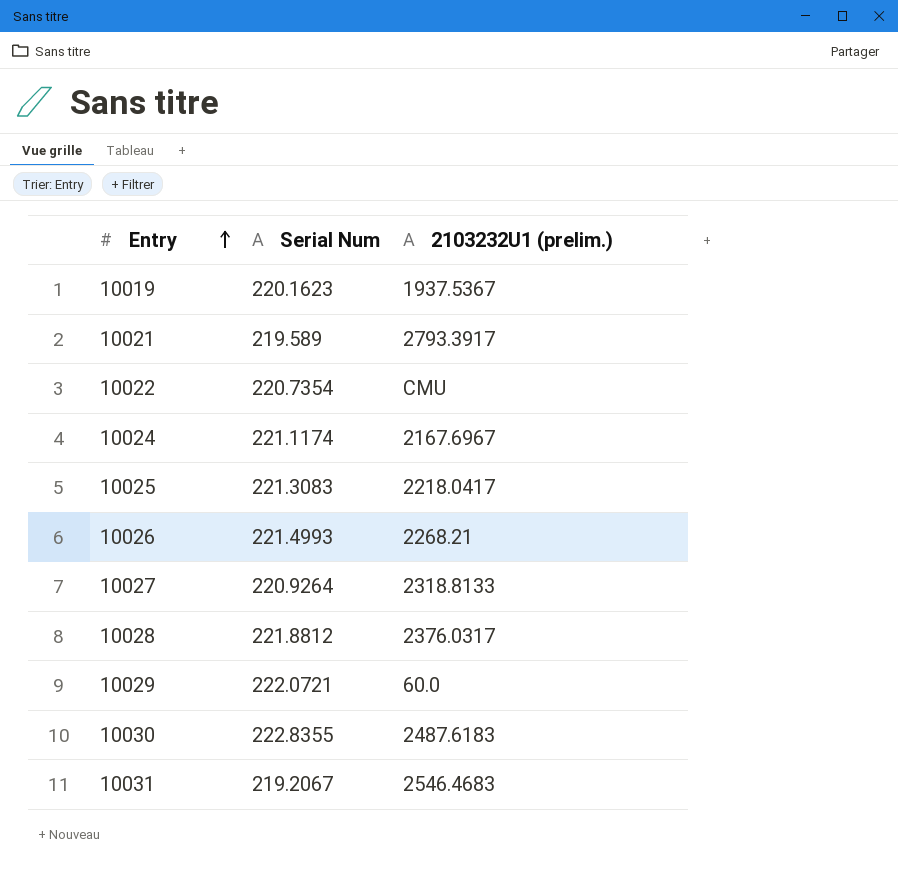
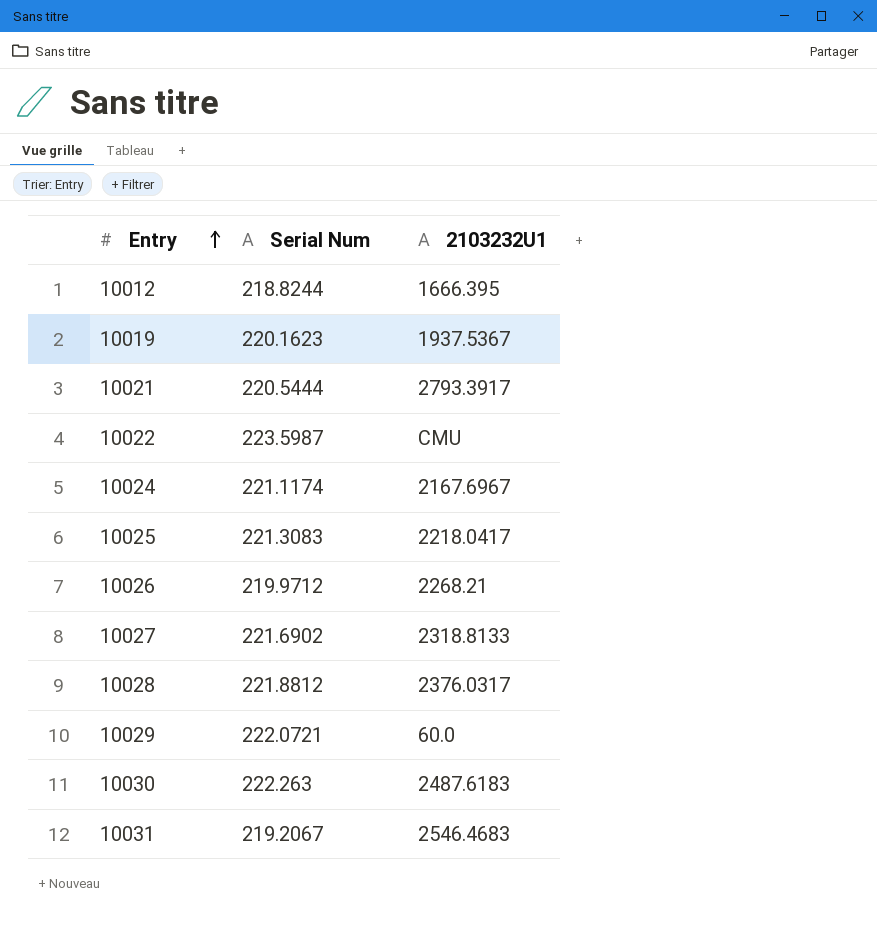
column name: 2103232U1 (prelim.) -> 2103232U1
row 10012: none -> 218.8244 | 1666.395
10021 | Serial Num: 219.589 -> 220.5444
10022 | Serial Num: 220.7354 -> 223.5987
10026 | Serial Num: 221.4993 -> 219.9712
10027 | Serial Num: 220.9264 -> 221.6902
10030 | Serial Num: 222.8355 -> 222.263

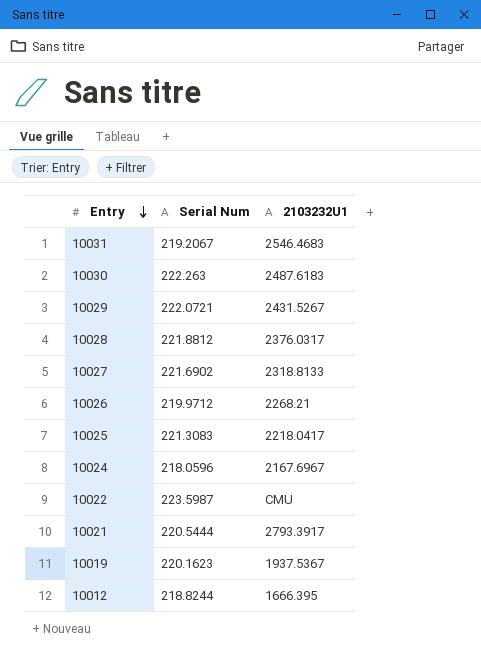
row order: Entry ascending -> Entry descending
10029 | 2103232U1: 60.0 -> 2431.5267
10024 | Serial Num: 221.1174 -> 218.0596

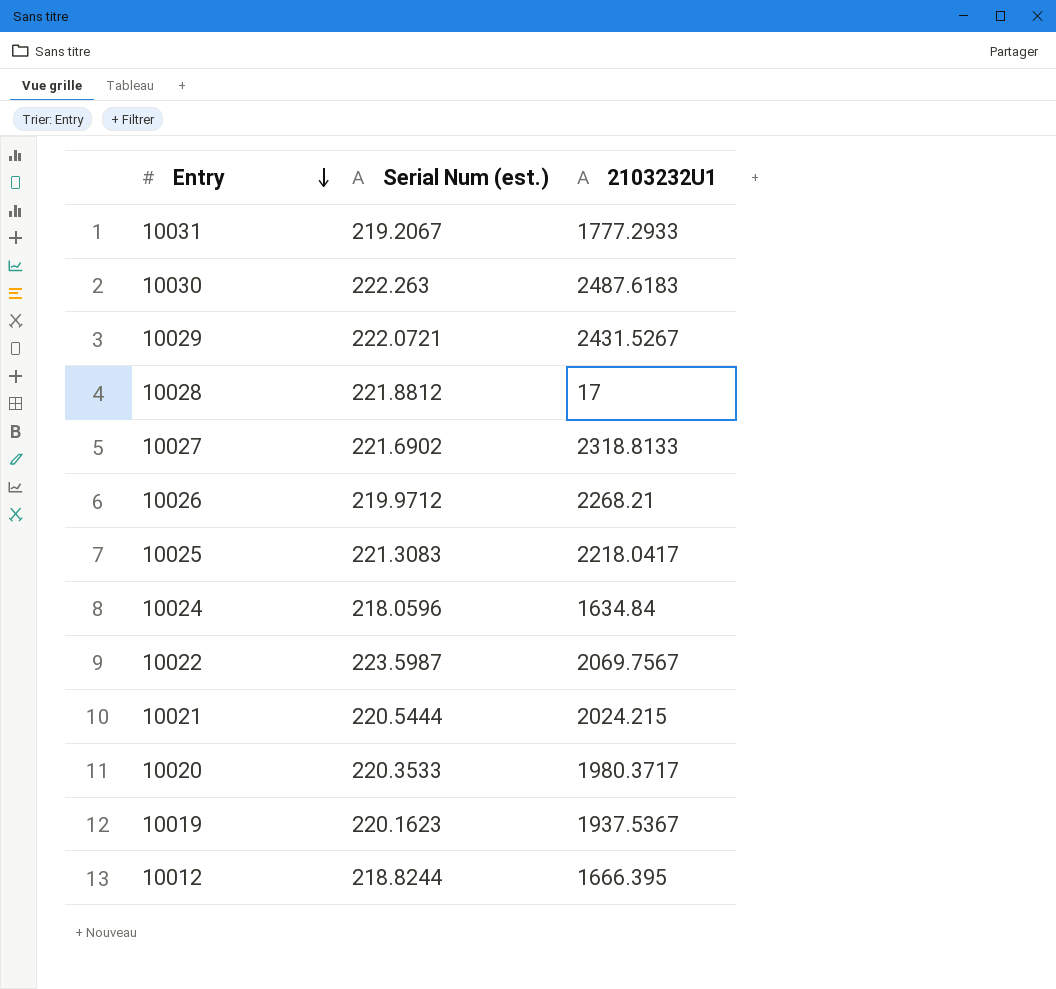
column name: Serial Num -> Serial Num (est.)
10031 | 2103232U1: 2546.4683 -> 1777.2933
10028 | 2103232U1: 2376.0317 -> 17
10024 | 2103232U1: 2167.6967 -> 1634.84
10022 | 2103232U1: CMU -> 2069.7567
10021 | 2103232U1: 2793.3917 -> 2024.215
row 10020: none -> 220.3533 | 1980.3717

